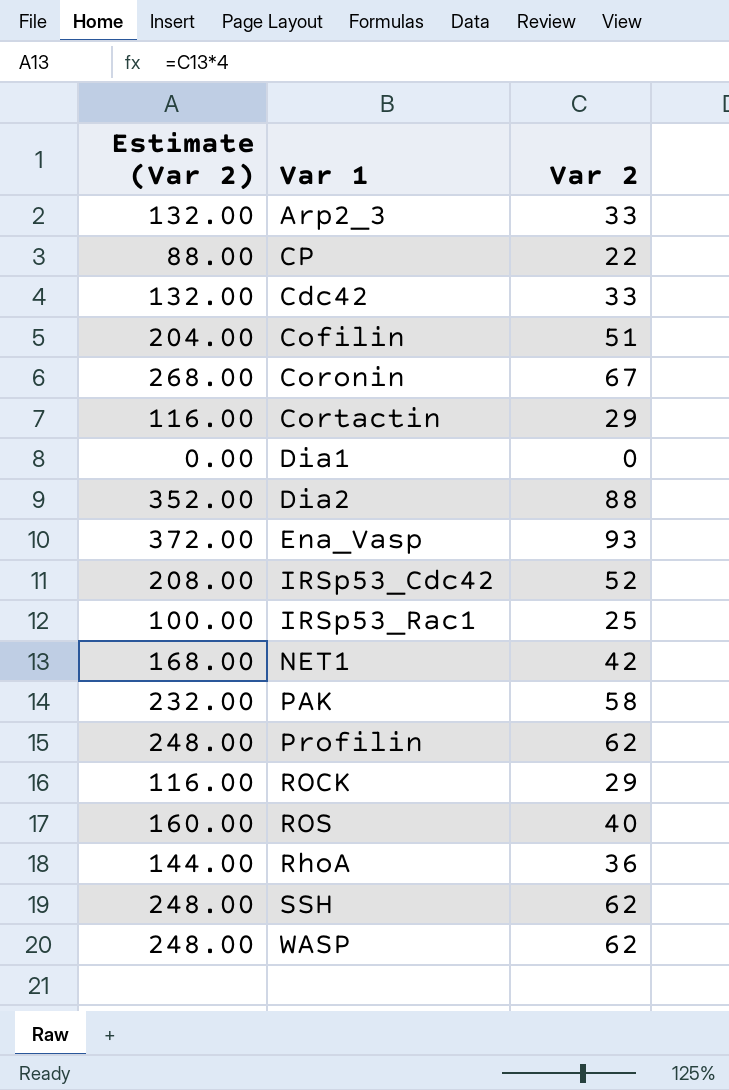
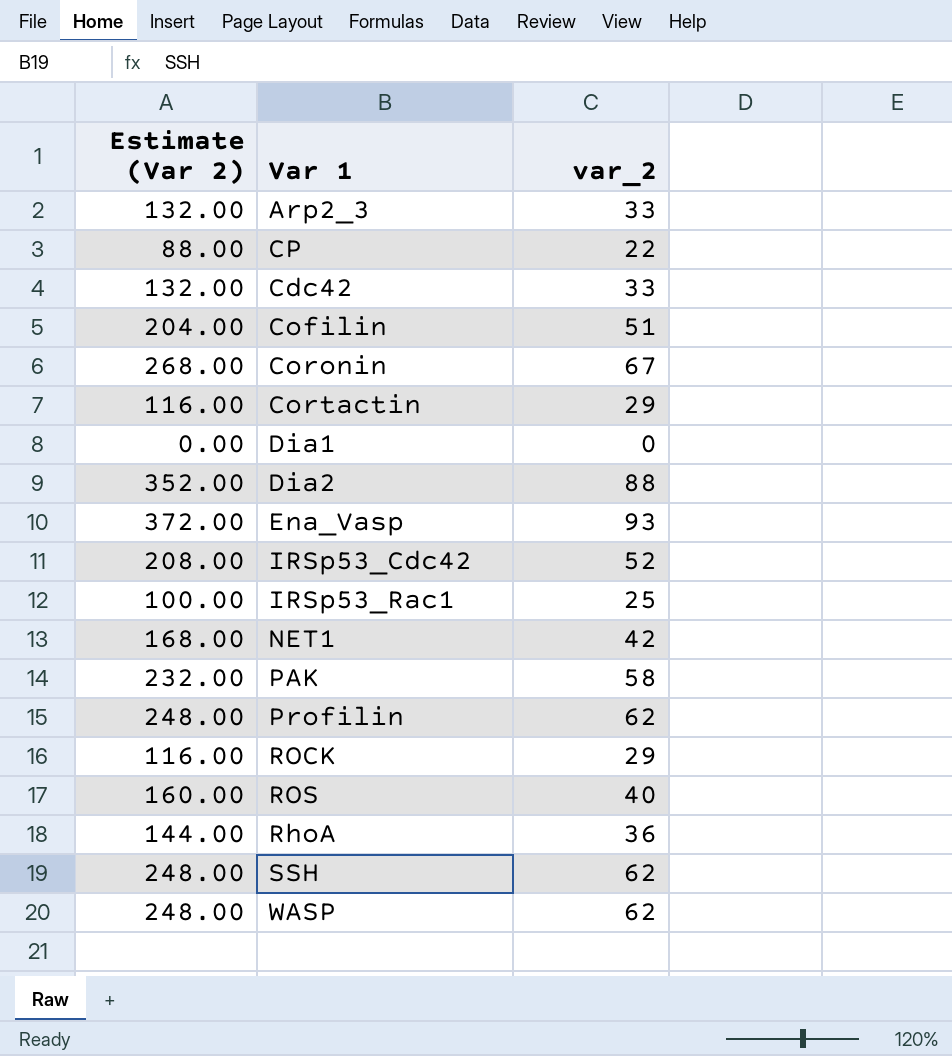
column name: Var 2 -> var_2

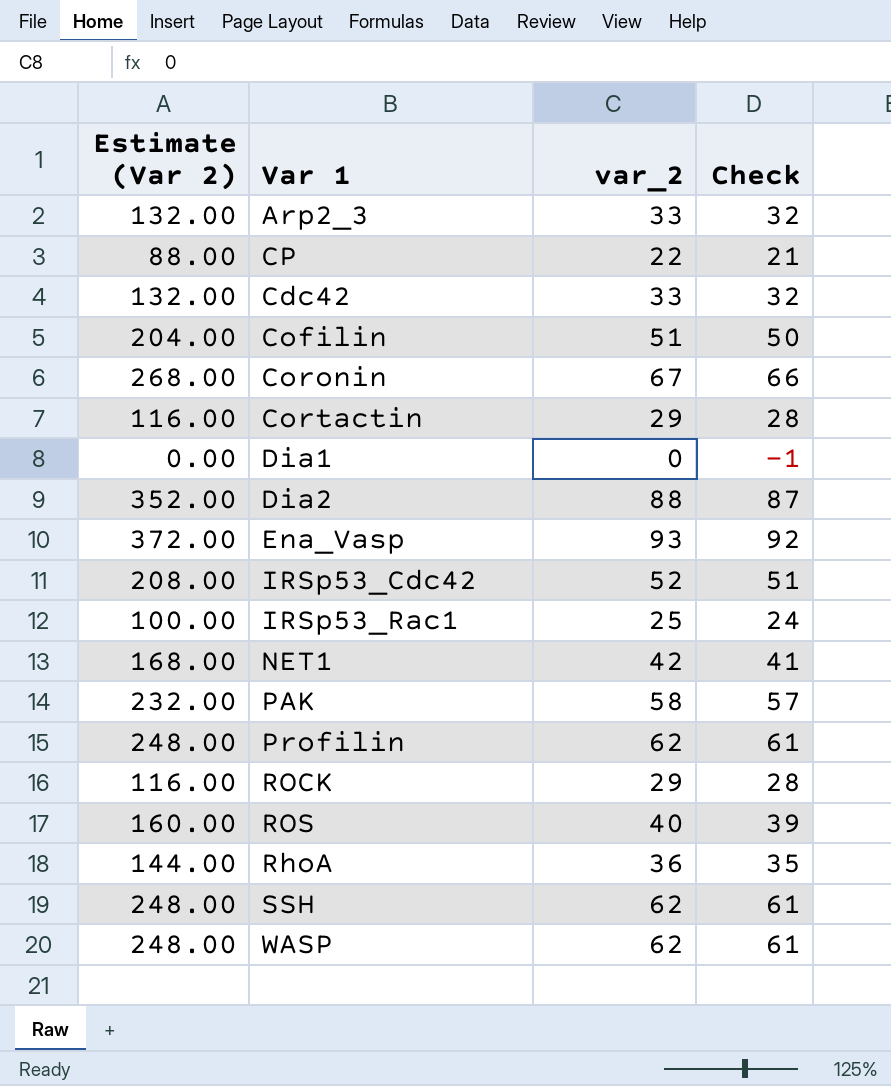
column Check | formula: none -> [var_2] - 1

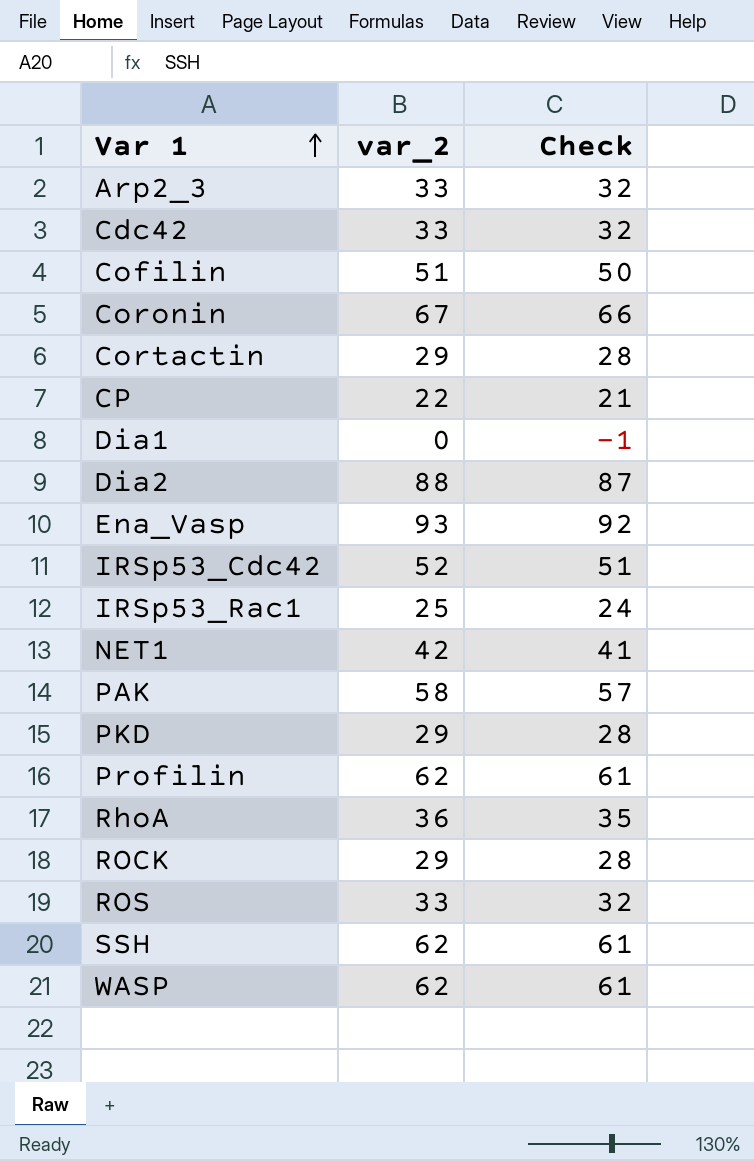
row order: none -> Var 1 ascending
column Estimate (Var 2) | formula: [var_2] * 4 -> none
row PKD: none -> 29 | 28
ROS | var_2: 40 -> 33
ROS | Check: 39 -> 32

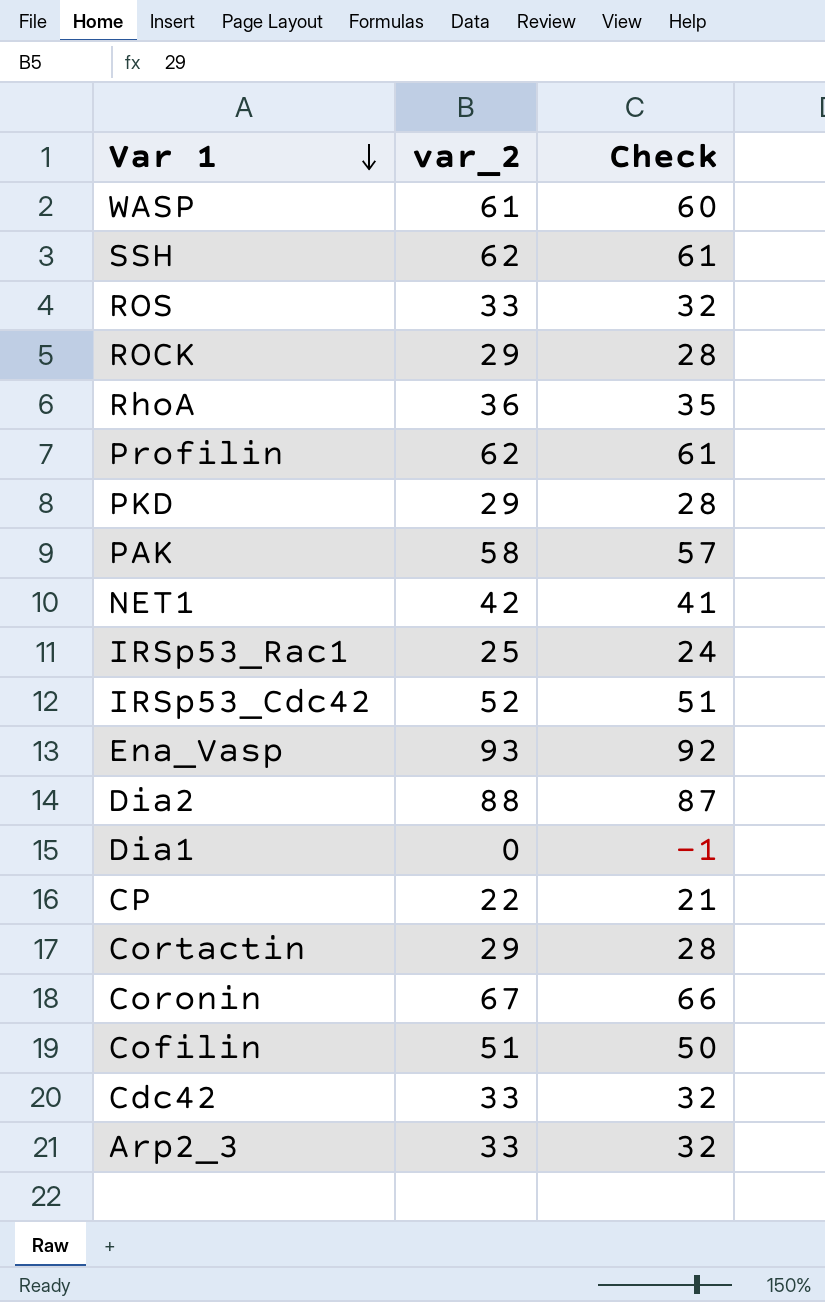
row order: Var 1 ascending -> Var 1 descending
WASP | var_2: 62 -> 61
WASP | Check: 61 -> 60

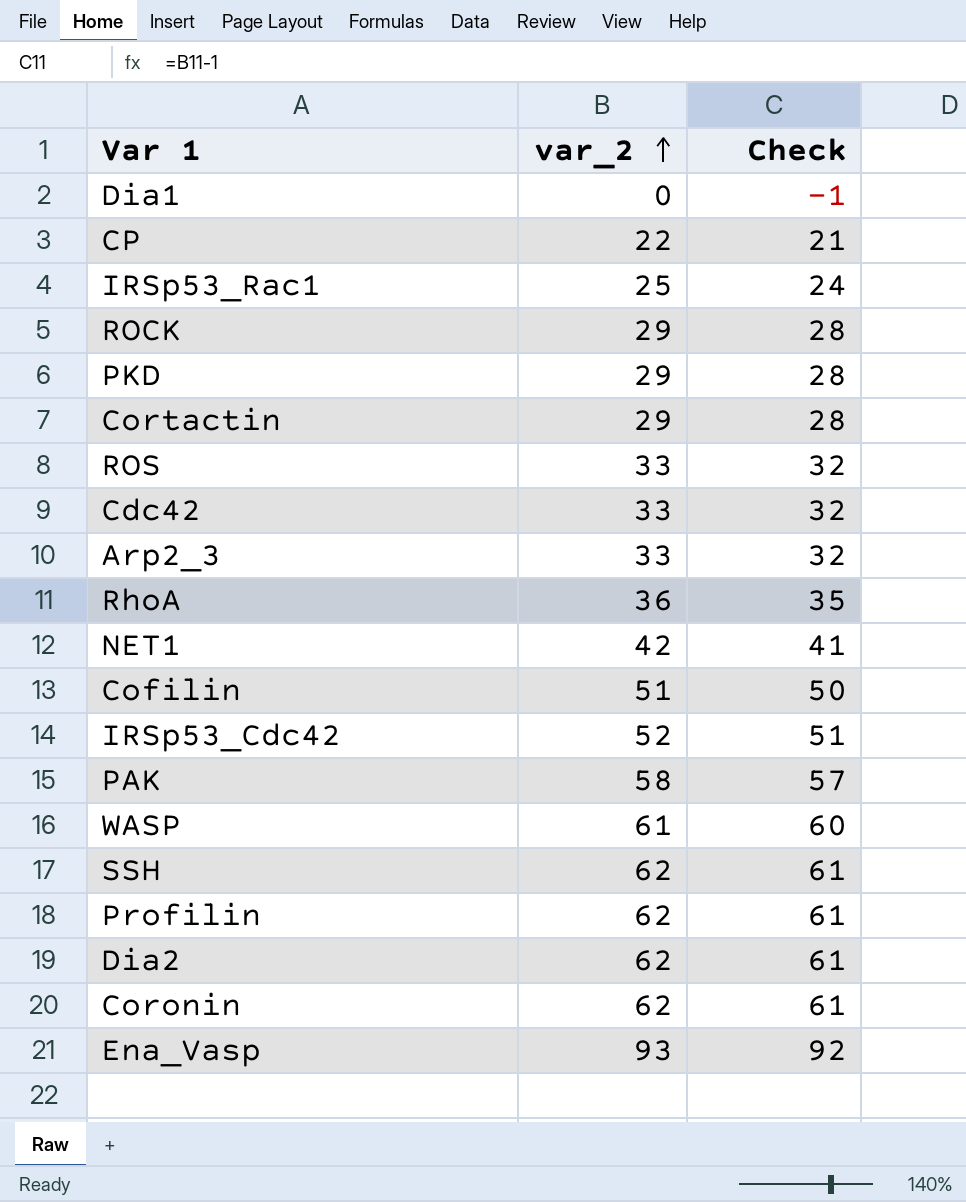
row order: Var 1 descending -> var_2 ascending
Dia2 | var_2: 88 -> 62
Dia2 | Check: 87 -> 61
Coronin | var_2: 67 -> 62
Coronin | Check: 66 -> 61

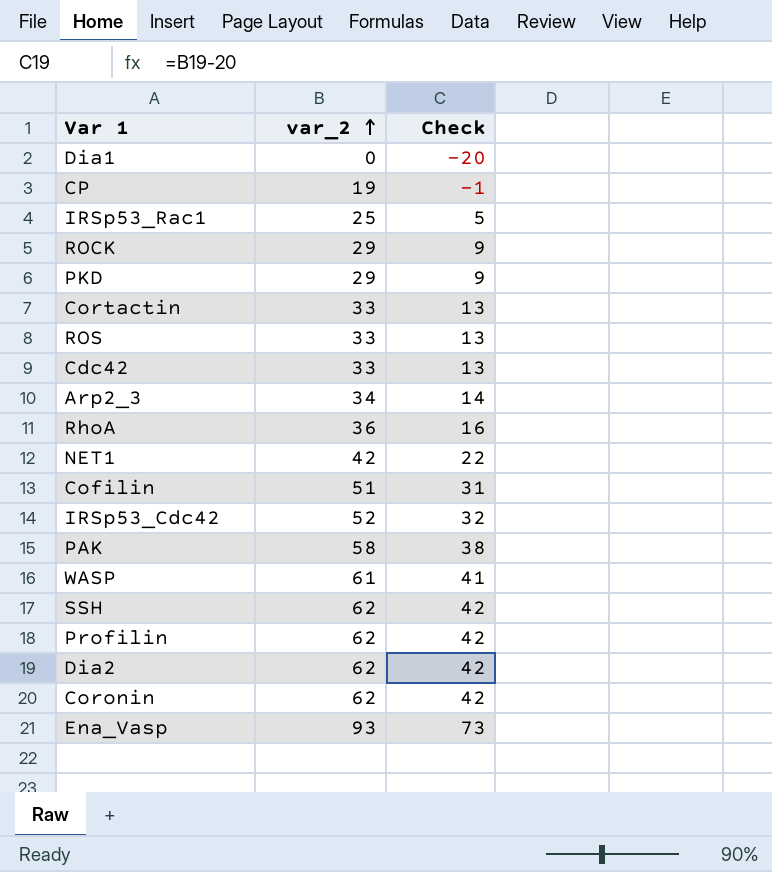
column Check | formula: [var_2] - 1 -> [var_2] - 20
CP | var_2: 22 -> 19
Cortactin | var_2: 29 -> 33
Arp2_3 | var_2: 33 -> 34

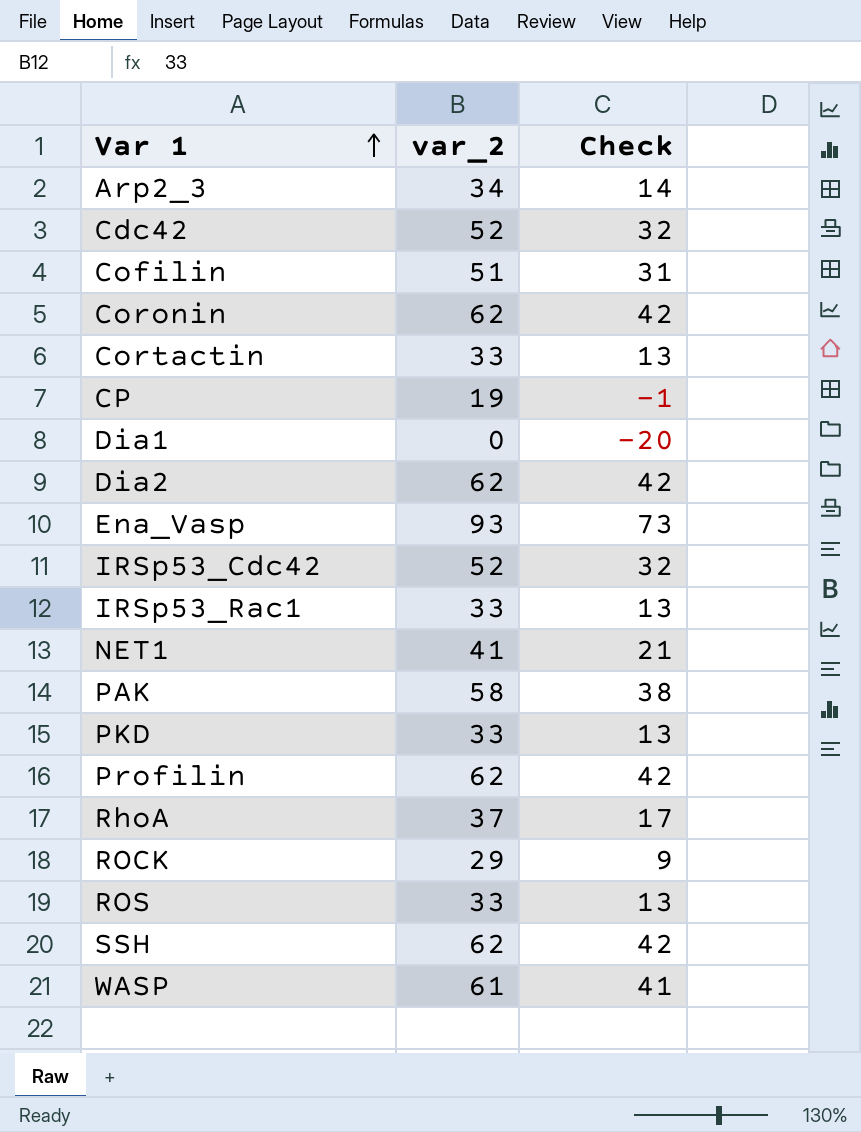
row order: var_2 ascending -> Var 1 ascending
Cdc42 | var_2: 33 -> 52
Cdc42 | Check: 13 -> 32
IRSp53_Rac1 | var_2: 25 -> 33
IRSp53_Rac1 | Check: 5 -> 13
NET1 | var_2: 42 -> 41
NET1 | Check: 22 -> 21
PKD | var_2: 29 -> 33
PKD | Check: 9 -> 13
RhoA | var_2: 36 -> 37
RhoA | Check: 16 -> 17

